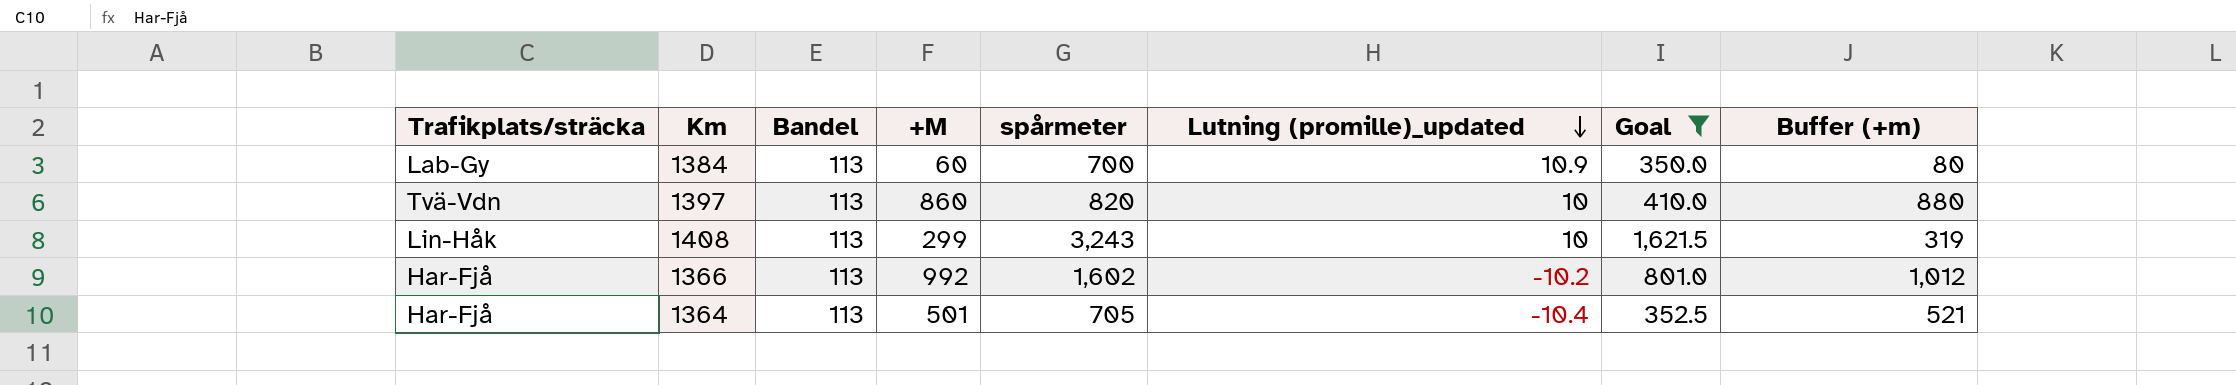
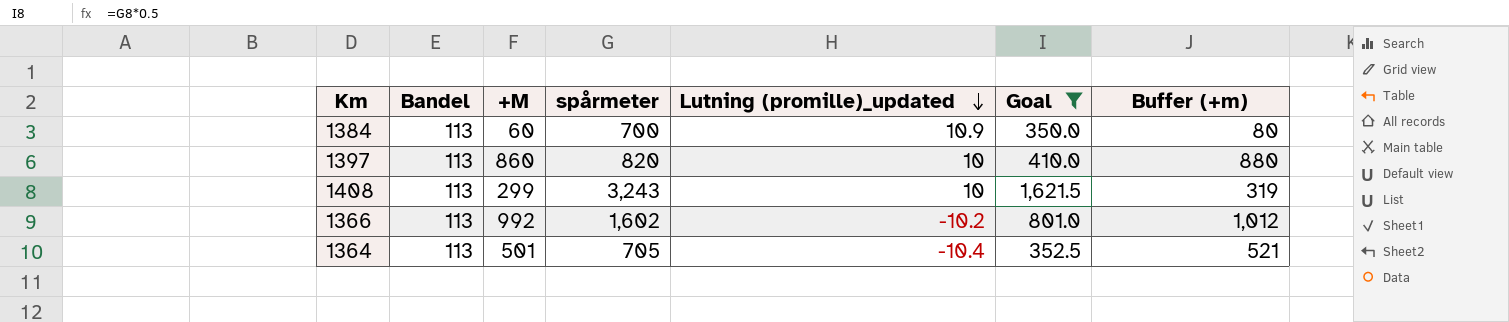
column Trafikplats/sträcka | position: 1 -> none

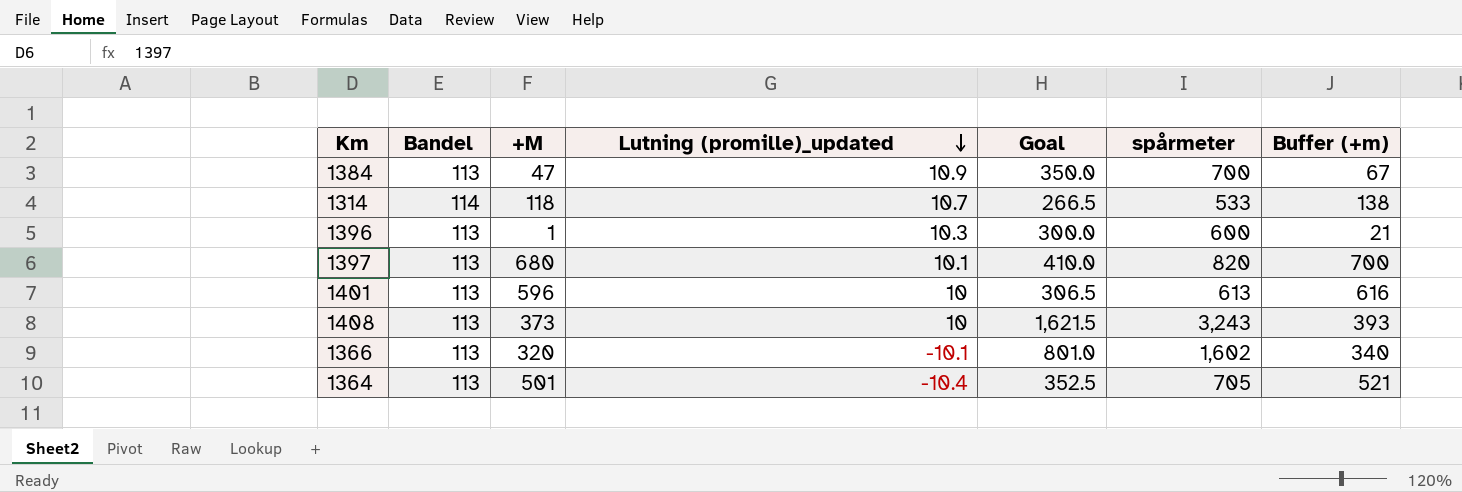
filter: Goal >= 350.0 -> none
column spårmeter | position: 4 -> 6
1384 | +M: 60 -> 47
1384 | Buffer (+m): 80 -> 67
1397 | +M: 860 -> 680
1397 | Lutning (promille)_updated: 10 -> 10.1
1397 | Buffer (+m): 880 -> 700
1408 | +M: 299 -> 373
1408 | Buffer (+m): 319 -> 393
1366 | +M: 992 -> 320
1366 | Lutning (promille)_updated: -10.2 -> -10.1
1366 | Buffer (+m): 1,012 -> 340

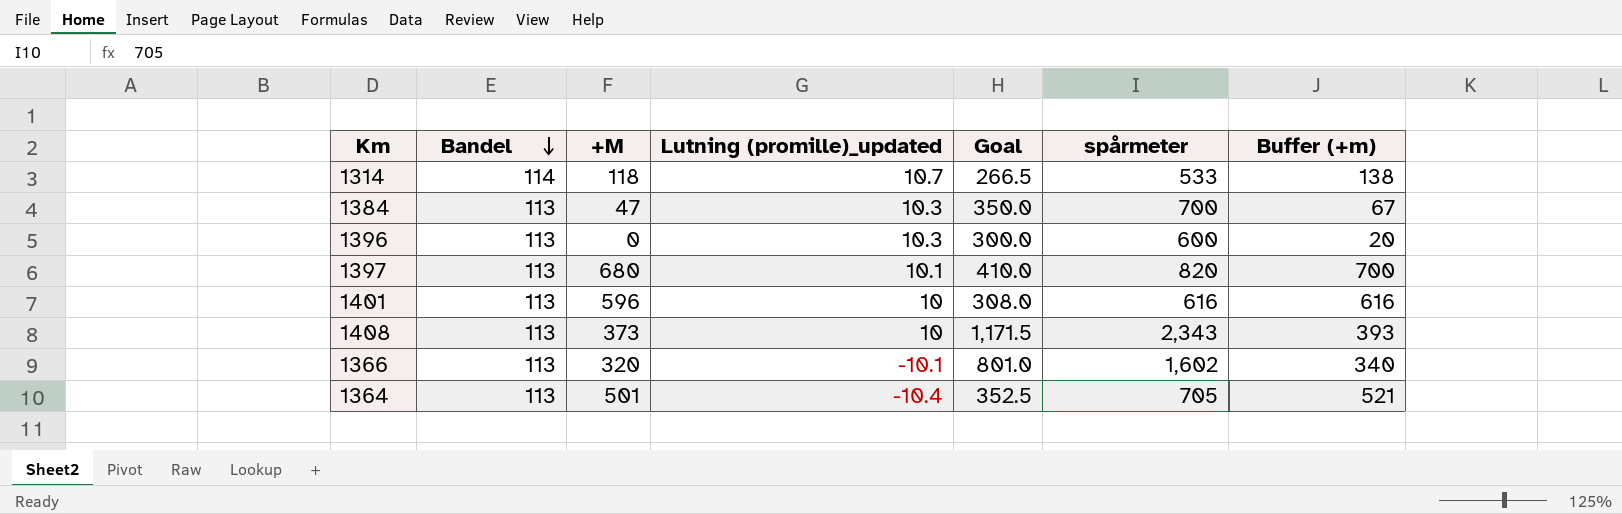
row order: Lutning (promille)_updated descending -> Bandel descending
1384 | Lutning (promille)_updated: 10.9 -> 10.3
1396 | +M: 1 -> 0
1396 | Buffer (+m): 21 -> 20
1401 | Goal: 306.5 -> 308.0
1401 | spårmeter: 613 -> 616
1408 | Goal: 1,621.5 -> 1,171.5
1408 | spårmeter: 3,243 -> 2,343

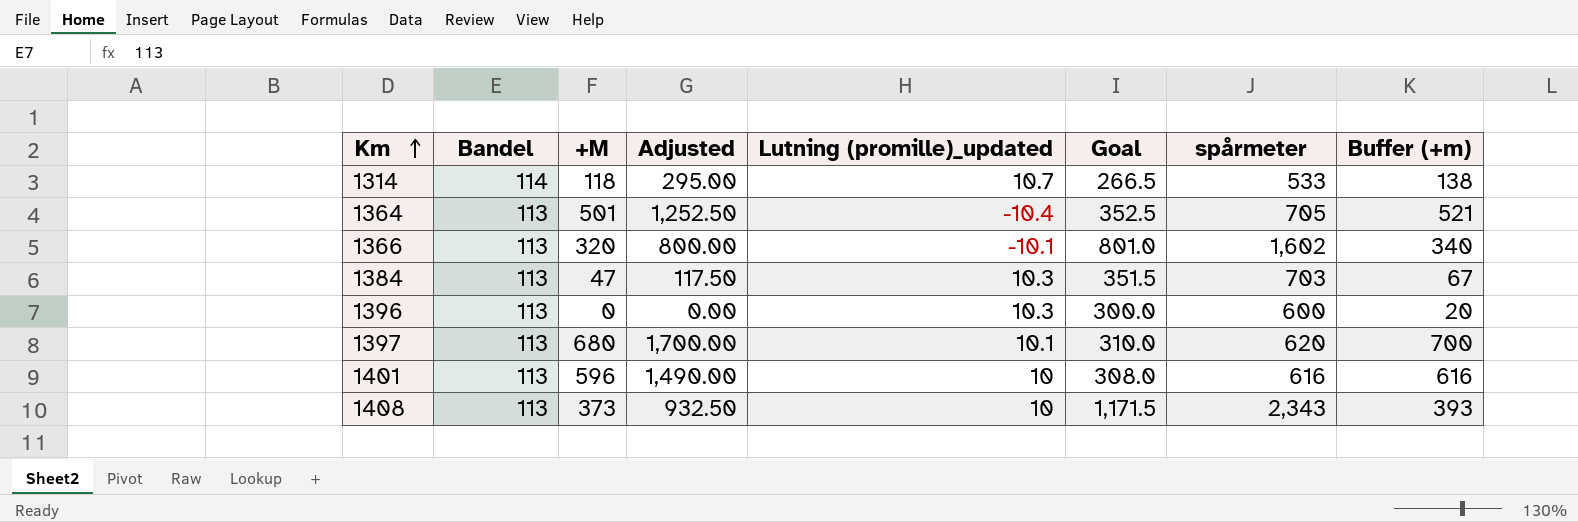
row order: Bandel descending -> Km ascending
column Adjusted | formula: none -> [+M] * 2.5
1384 | Goal: 350.0 -> 351.5
1384 | spårmeter: 700 -> 703
1397 | Goal: 410.0 -> 310.0
1397 | spårmeter: 820 -> 620

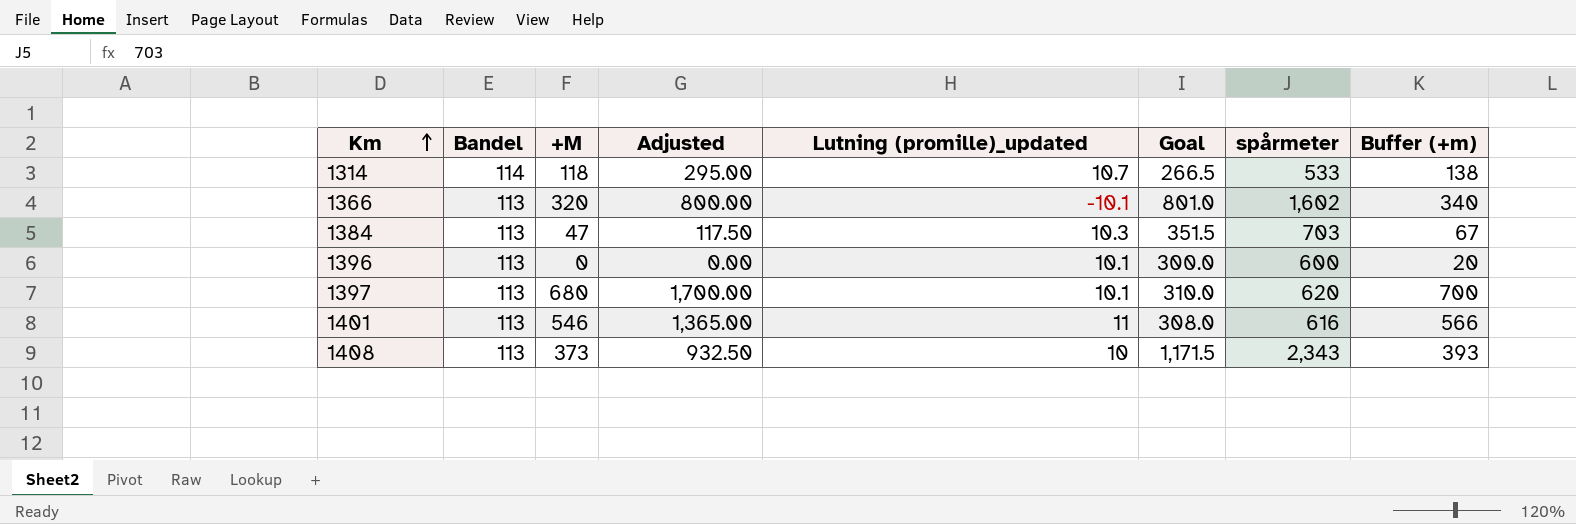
row 1364: 113 | 501 | 1,252.50 | -10.4 | 352.5 | 705 | 521 -> none
1396 | Lutning (promille)_updated: 10.3 -> 10.1
1401 | +M: 596 -> 546
1401 | Adjusted: 1,490.00 -> 1,365.00
1401 | Lutning (promille)_updated: 10 -> 11
1401 | Buffer (+m): 616 -> 566

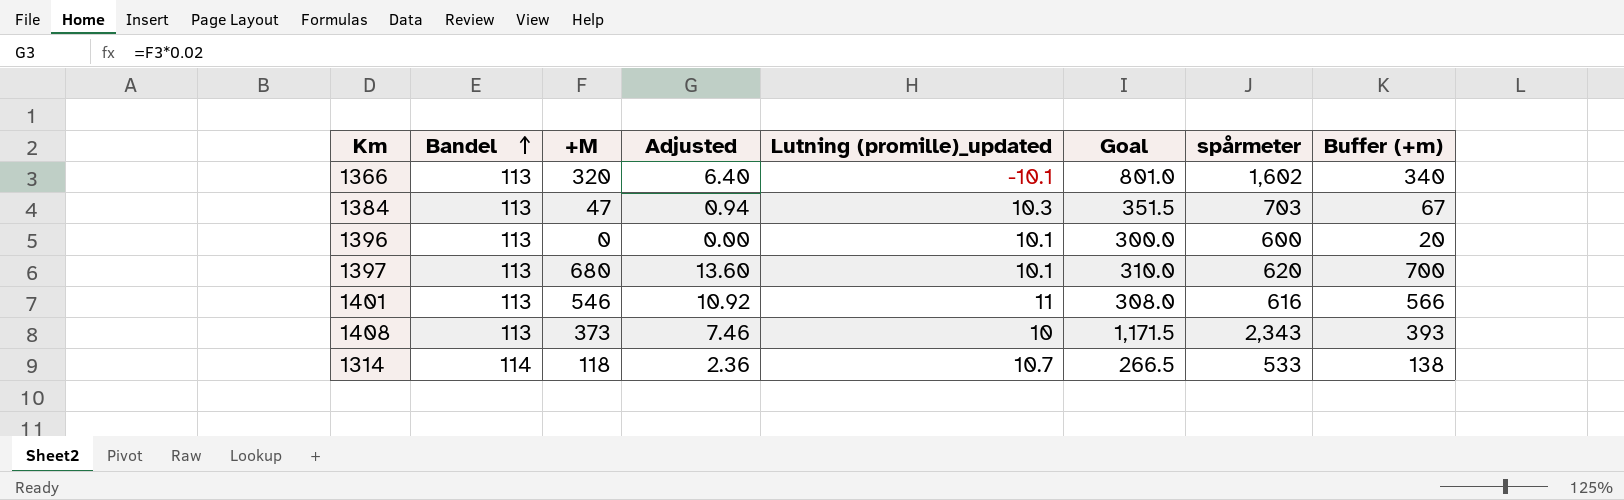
row order: Km ascending -> Bandel ascending
column Adjusted | formula: [+M] * 2.5 -> [+M] * 0.02

